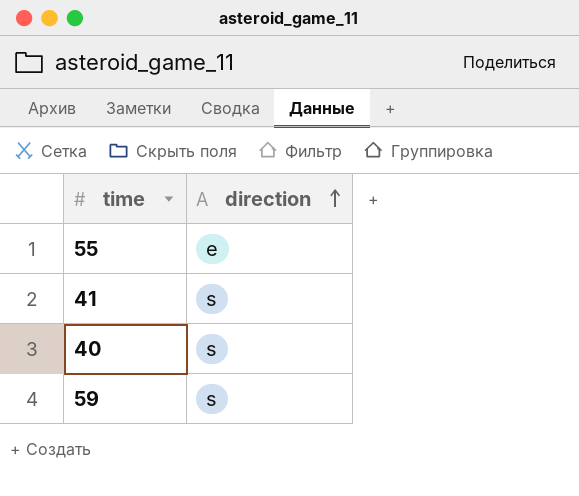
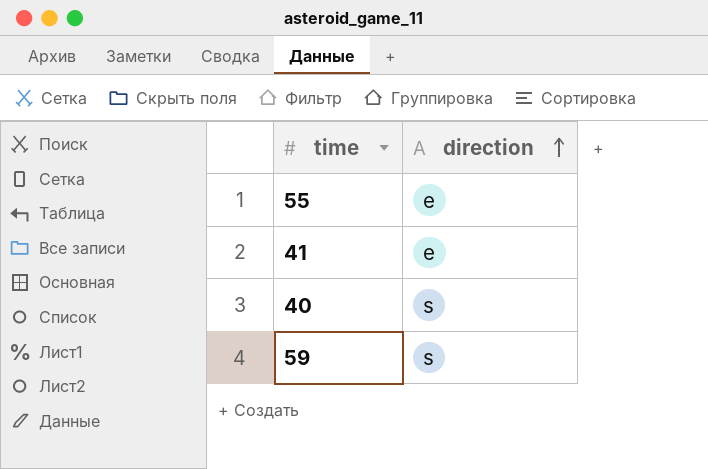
41 | direction: s -> e

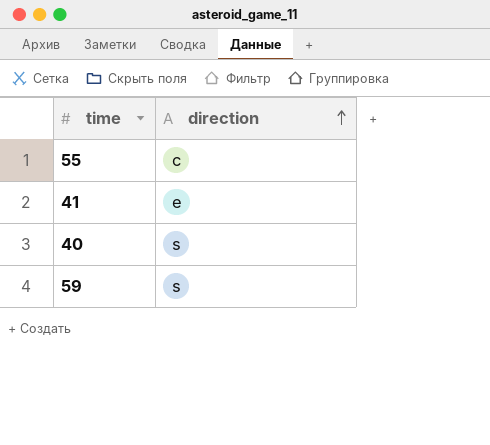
55 | direction: e -> c

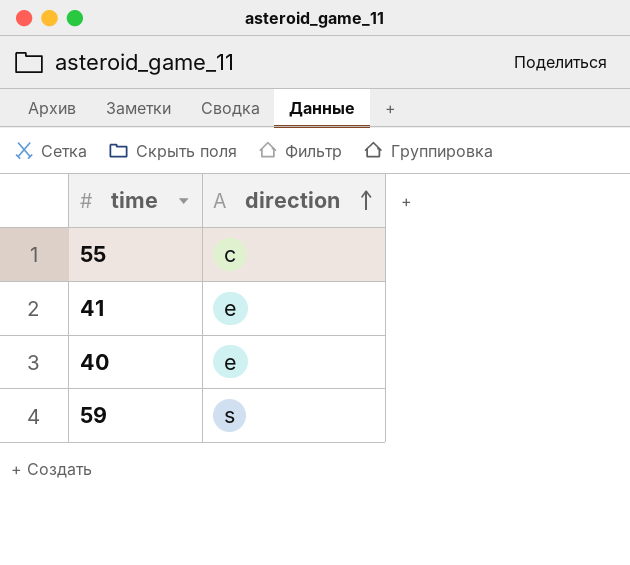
40 | direction: s -> e

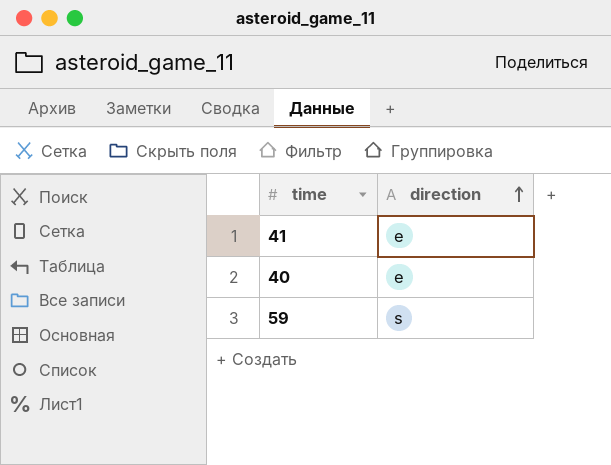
row 55: c -> none

